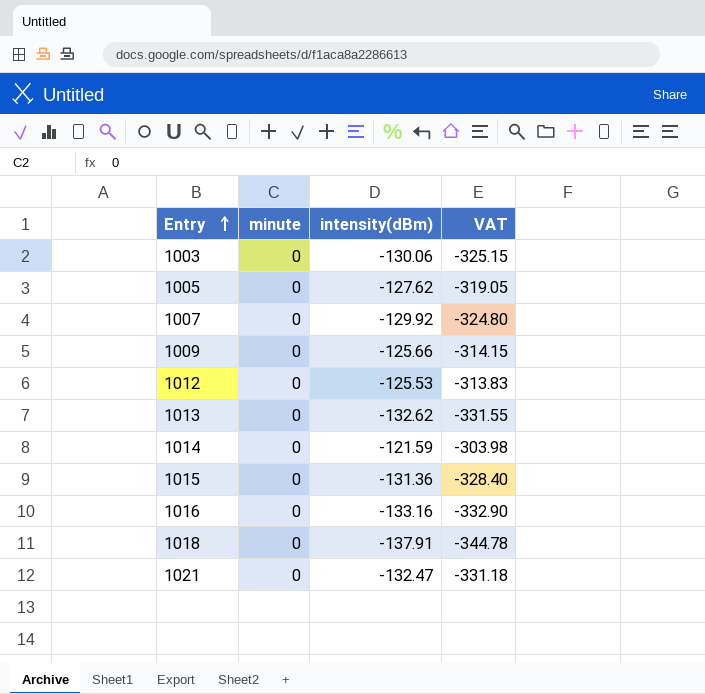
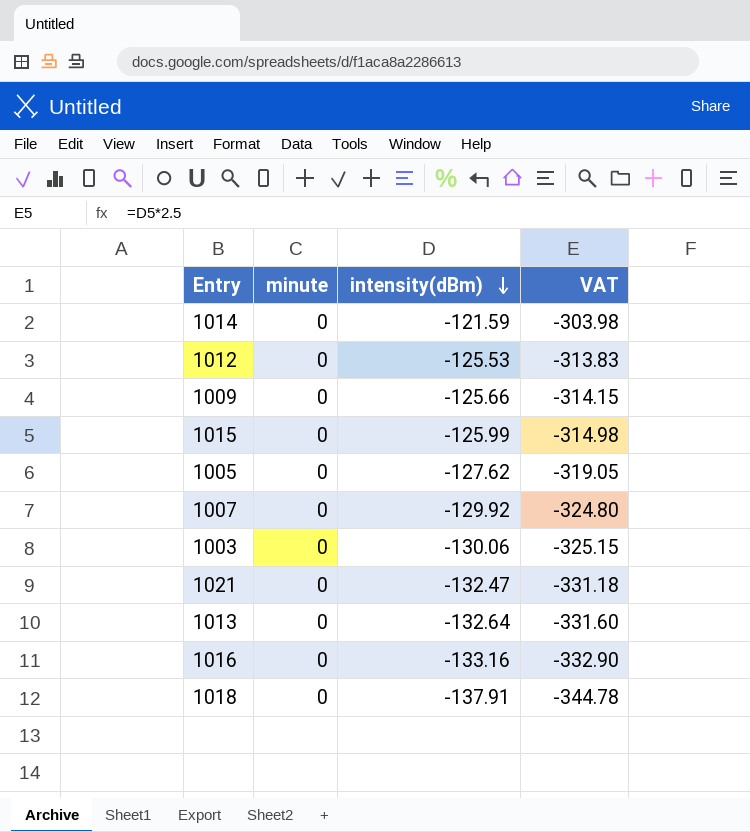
row order: Entry ascending -> intensity(dBm) descending
1015 | intensity(dBm): -131.36 -> -125.99
1015 | VAT: -328.40 -> -314.98
1013 | intensity(dBm): -132.62 -> -132.64
1013 | VAT: -331.55 -> -331.60

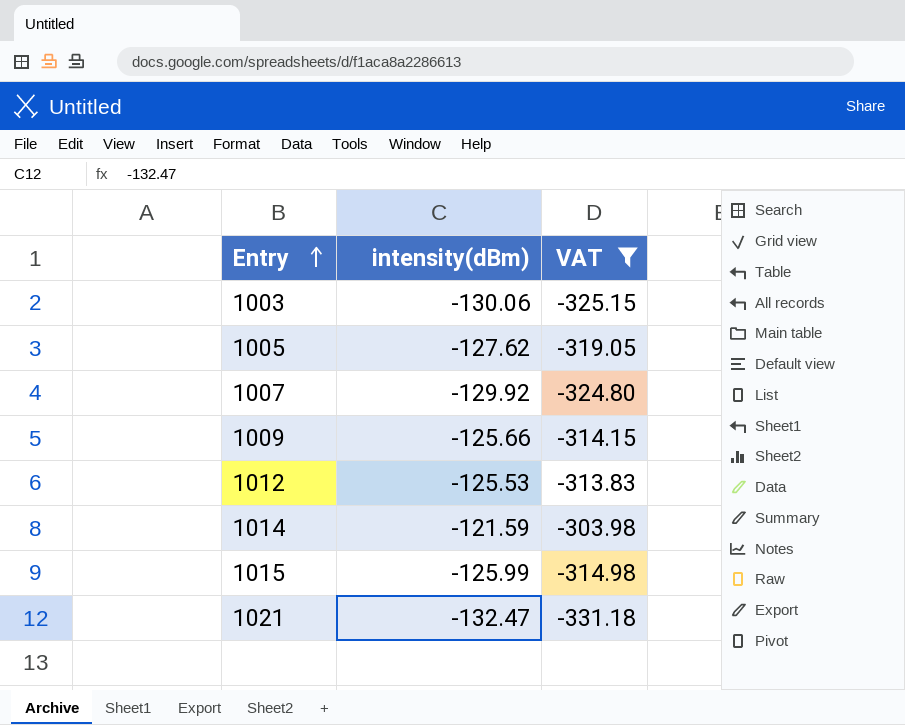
filter: none -> VAT >= -331.18
row order: intensity(dBm) descending -> Entry ascending
column minute | position: 2 -> none

